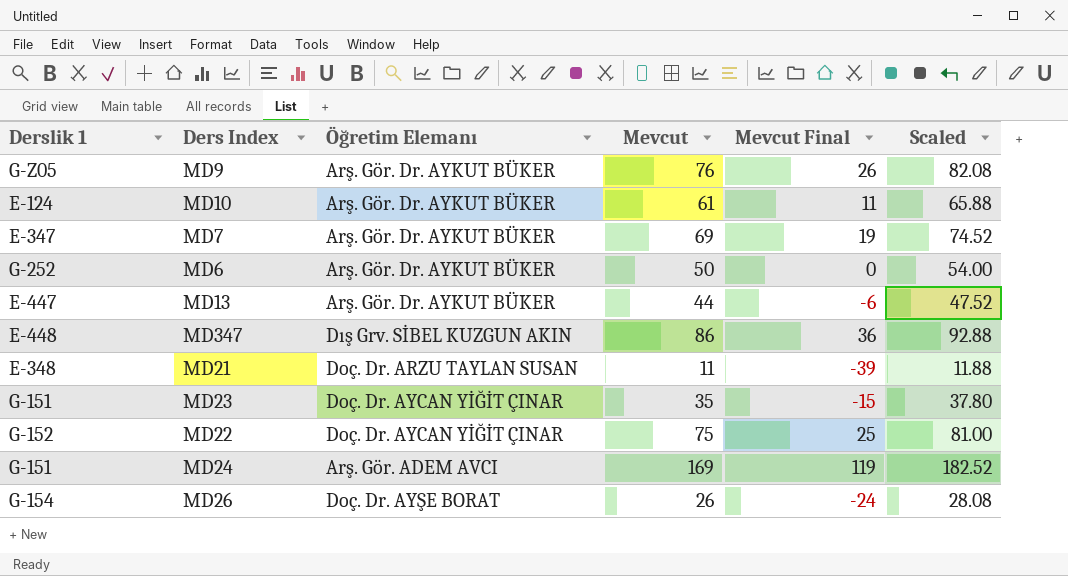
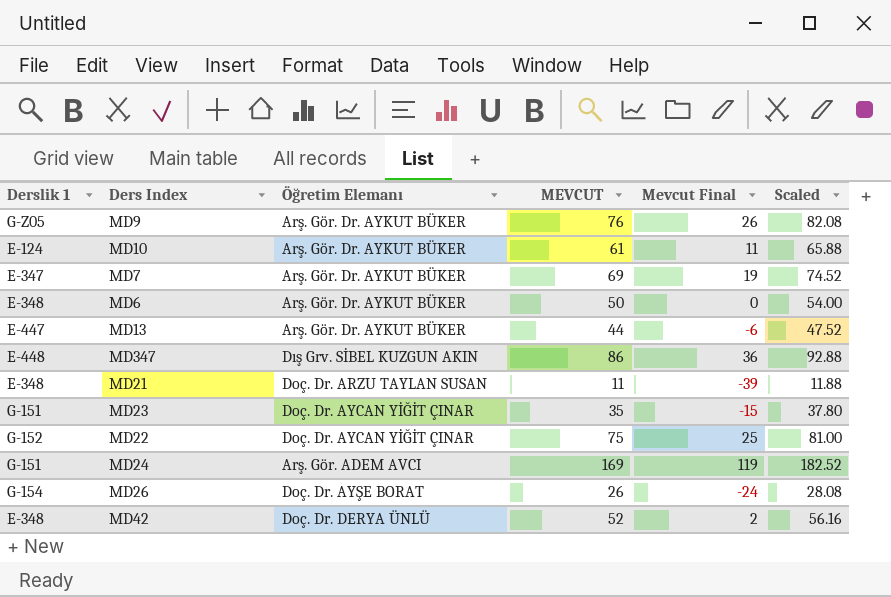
column name: Mevcut -> MEVCUT
MD6 | Derslik 1: G-252 -> E-348
row MD42: none -> E-348 | Doç. Dr. DERYA ÜNLÜ | 52 | 2 | 56.16

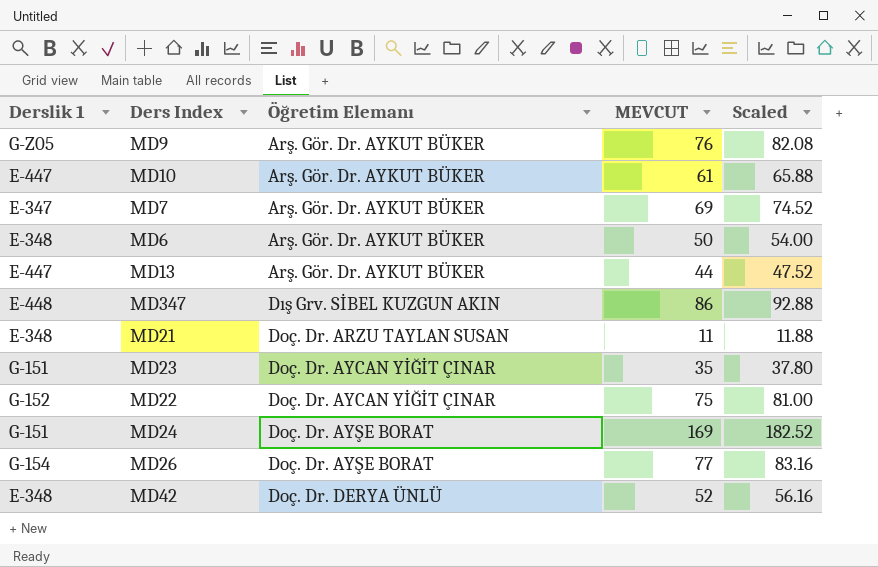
column Mevcut Final | formula: [MEVCUT] - 50 -> none
MD10 | Derslik 1: E-124 -> E-447
MD24 | Öğretim Elemanı: Arş. Gör. ADEM AVCI -> Doç. Dr. AYŞE BORAT
MD26 | MEVCUT: 26 -> 77
MD26 | Scaled: 28.08 -> 83.16

